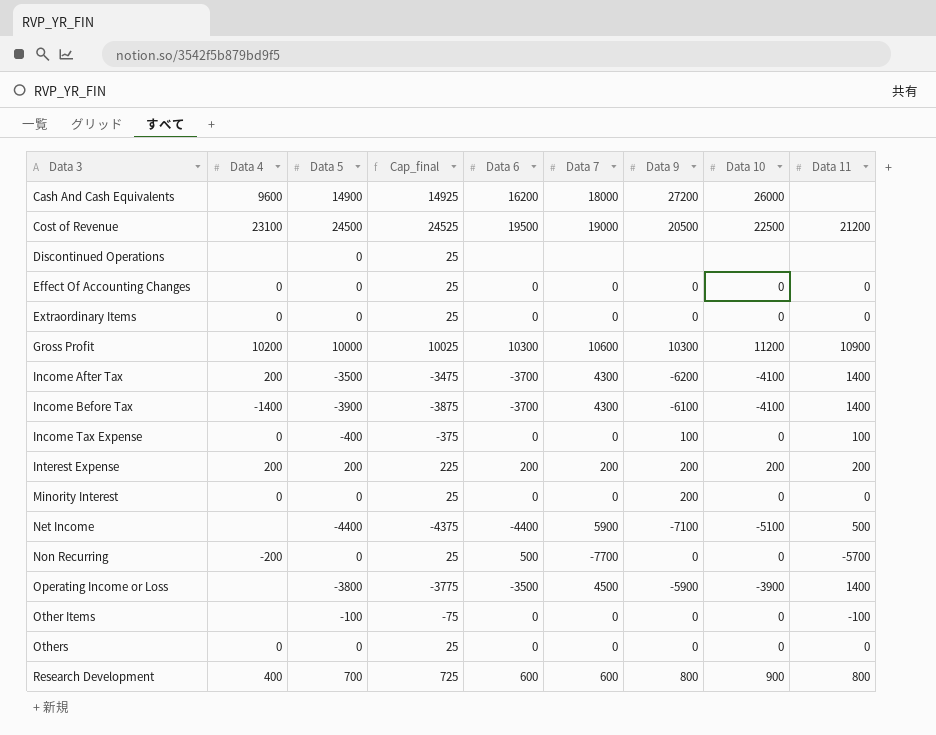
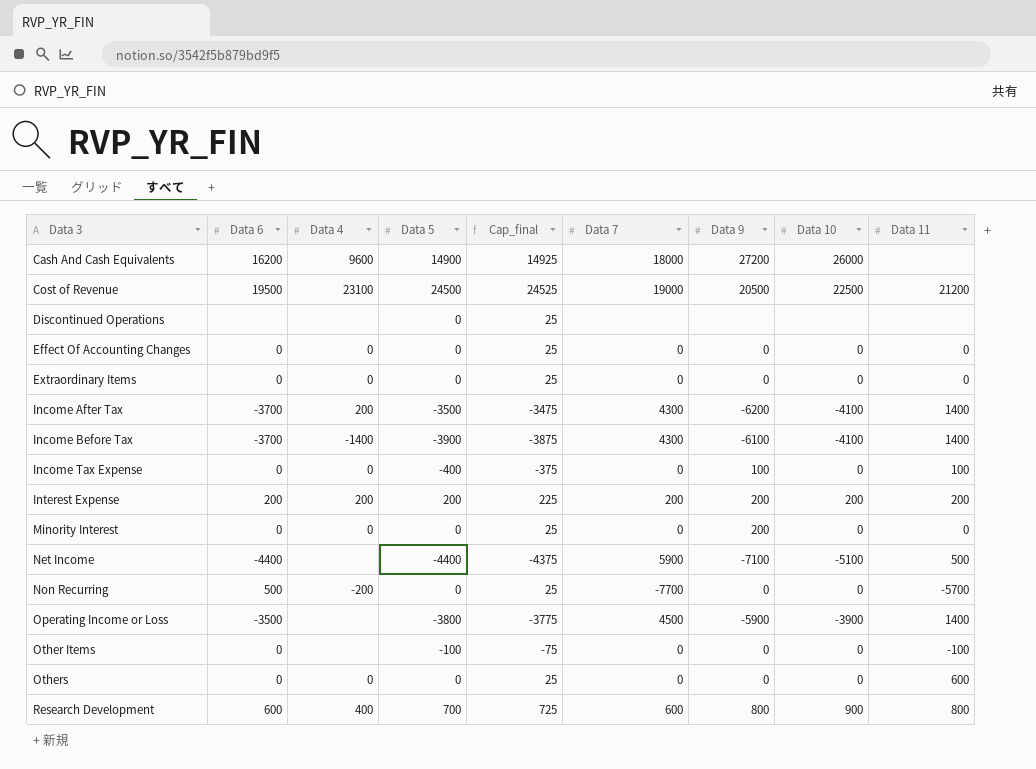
column Data 6 | position: 5 -> 2
row Gross Profit: 10200 | 10000 | 10025 | 10300 | 10600 | 10300 | 11200 | 10900 -> none
Others | Data 11: 0 -> 600

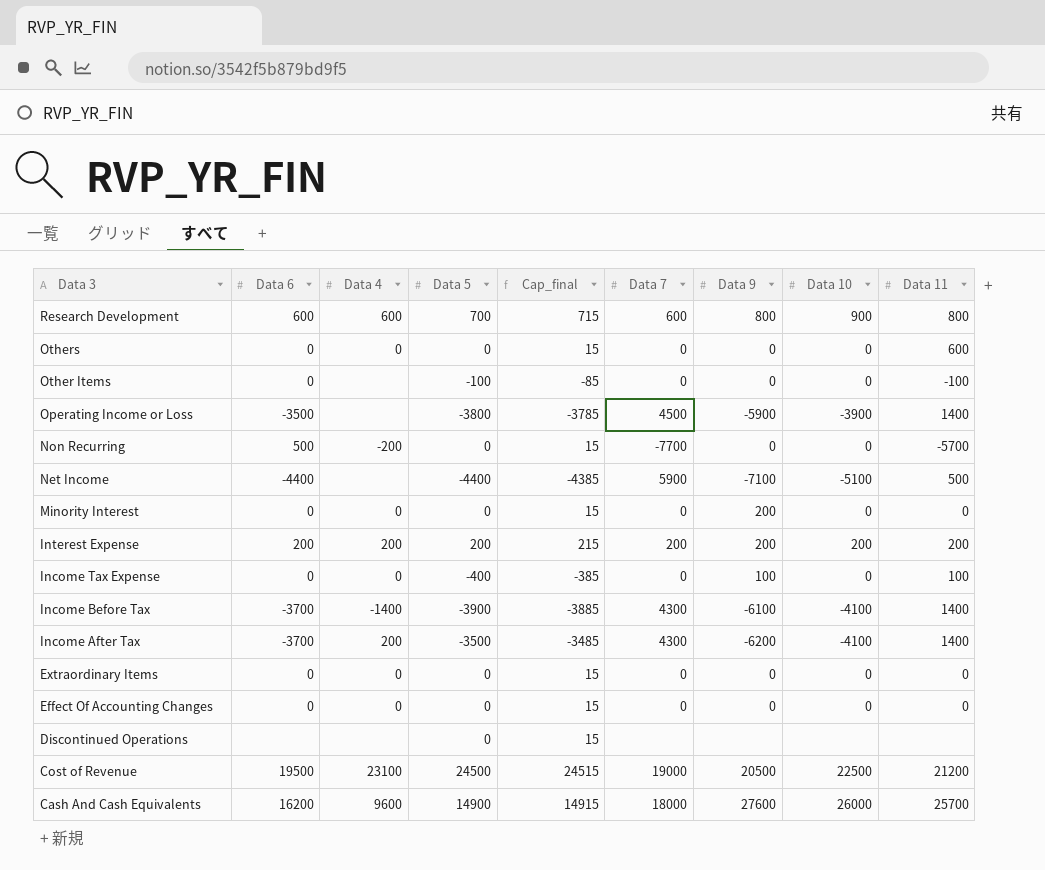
row order: Data 3 ascending -> Data 3 descending
column Cap_final | formula: [Data 5] + 25 -> [Data 5] + 15
Research Development | Data 4: 400 -> 600
Cash And Cash Equivalents | Data 9: 27200 -> 27600
Cash And Cash Equivalents | Data 11: none -> 25700

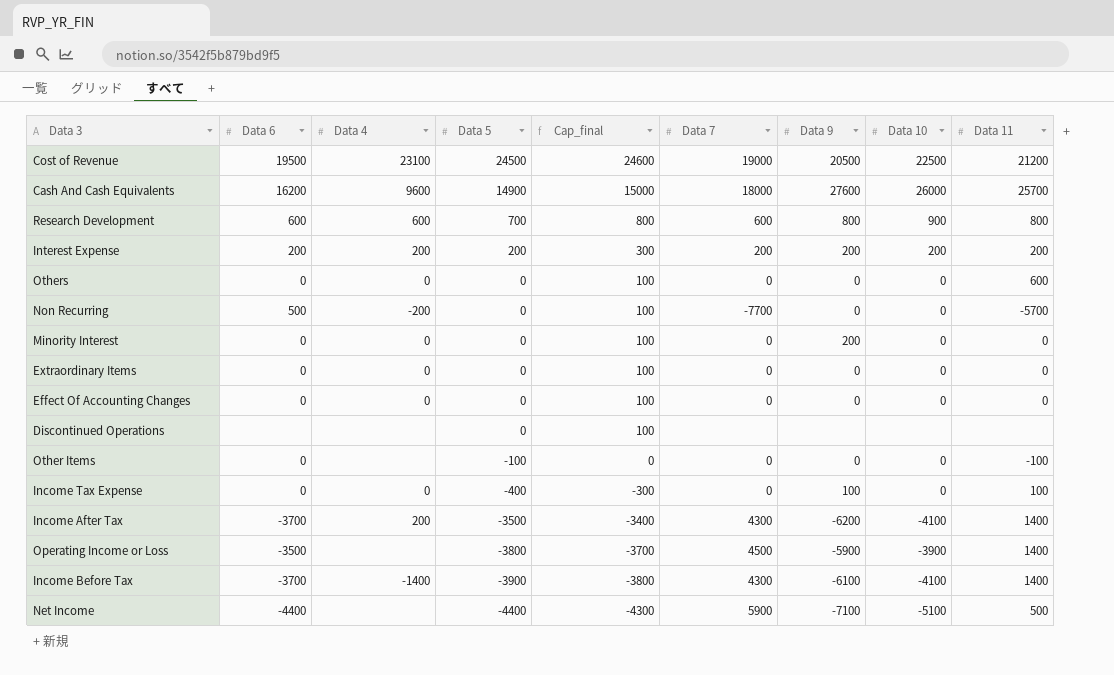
row order: Data 3 descending -> Data 5 descending
column Cap_final | formula: [Data 5] + 15 -> [Data 5] + 100

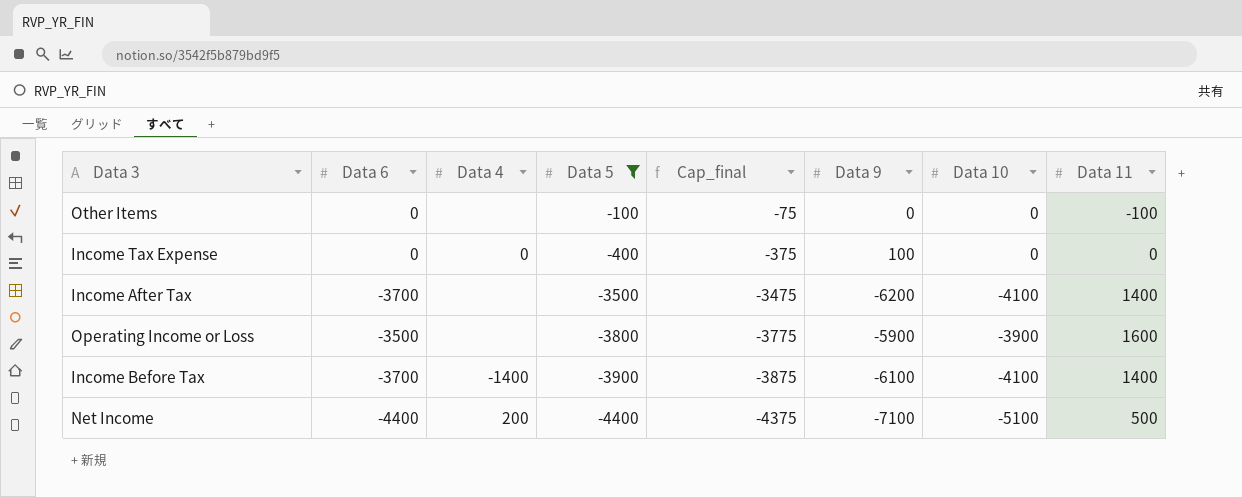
filter: none -> Data 5 <= -100
column Data 7 | position: 6 -> none
column Cap_final | formula: [Data 5] + 100 -> [Data 5] + 25
Income Tax Expense | Data 11: 100 -> 0
Income After Tax | Data 4: 200 -> none
Operating Income or Loss | Data 11: 1400 -> 1600
Net Income | Data 4: none -> 200

